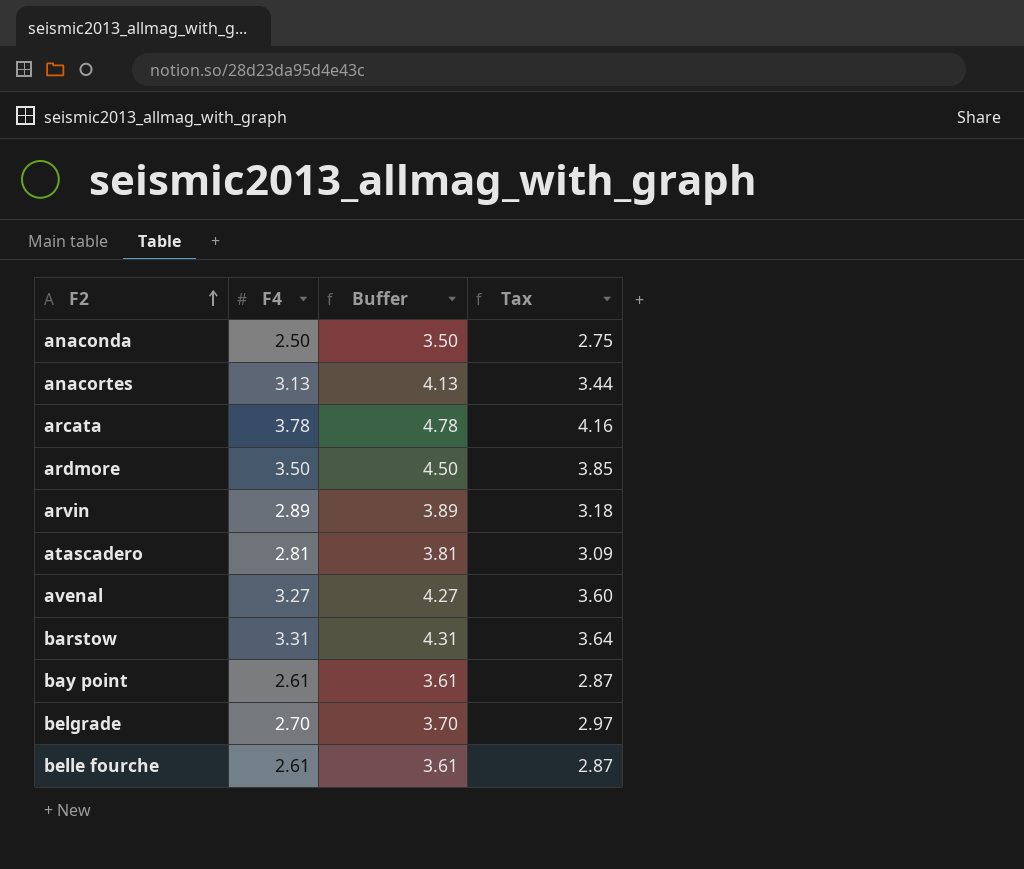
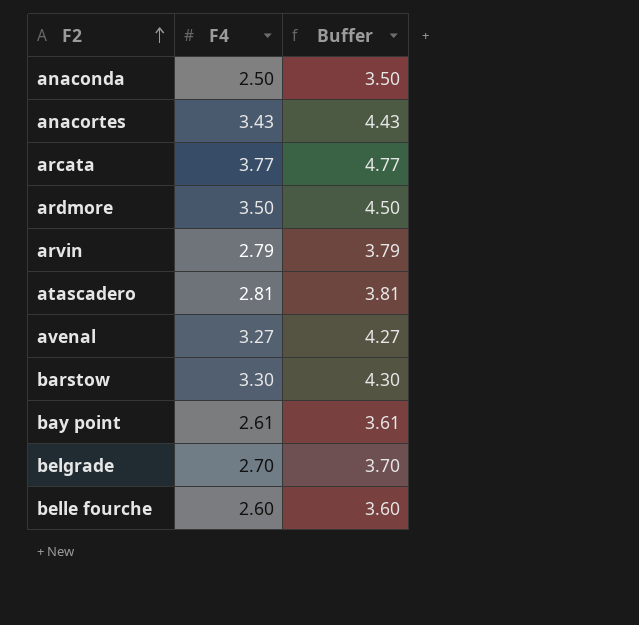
column Tax | formula: [F4] * 1.1 -> none
anacortes | F4: 3.13 -> 3.43
anacortes | Buffer: 4.13 -> 4.43
arcata | F4: 3.78 -> 3.77
arcata | Buffer: 4.78 -> 4.77
arvin | F4: 2.89 -> 2.79
arvin | Buffer: 3.89 -> 3.79
barstow | F4: 3.31 -> 3.30
barstow | Buffer: 4.31 -> 4.30
belle fourche | F4: 2.61 -> 2.60
belle fourche | Buffer: 3.61 -> 3.60

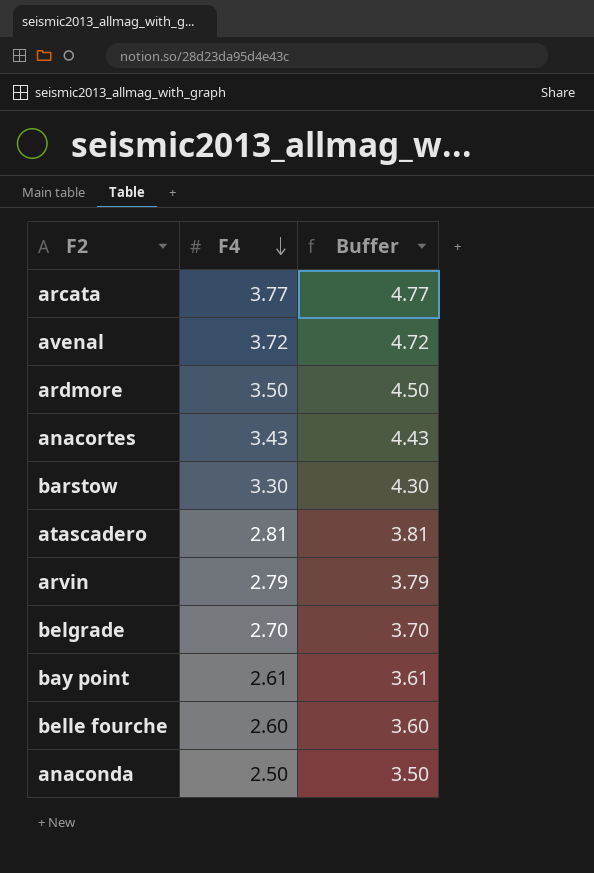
row order: F2 ascending -> F4 descending
avenal | F4: 3.27 -> 3.72
avenal | Buffer: 4.27 -> 4.72

